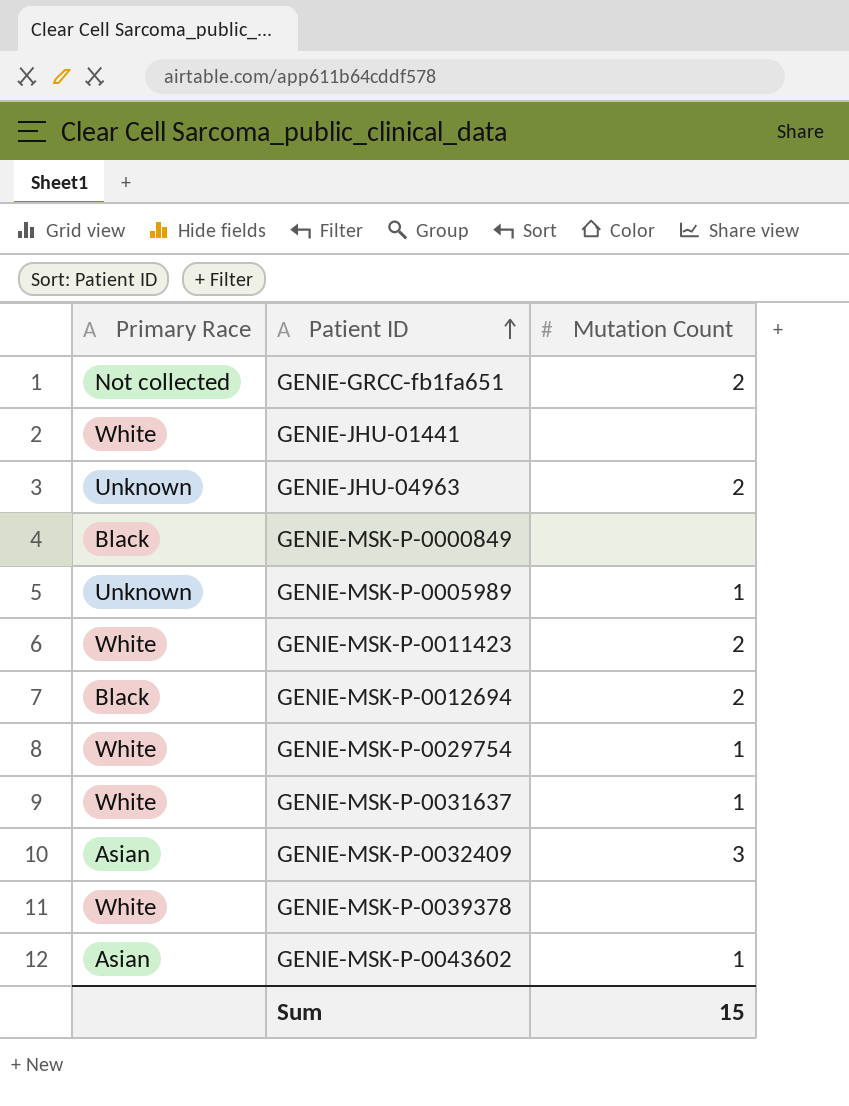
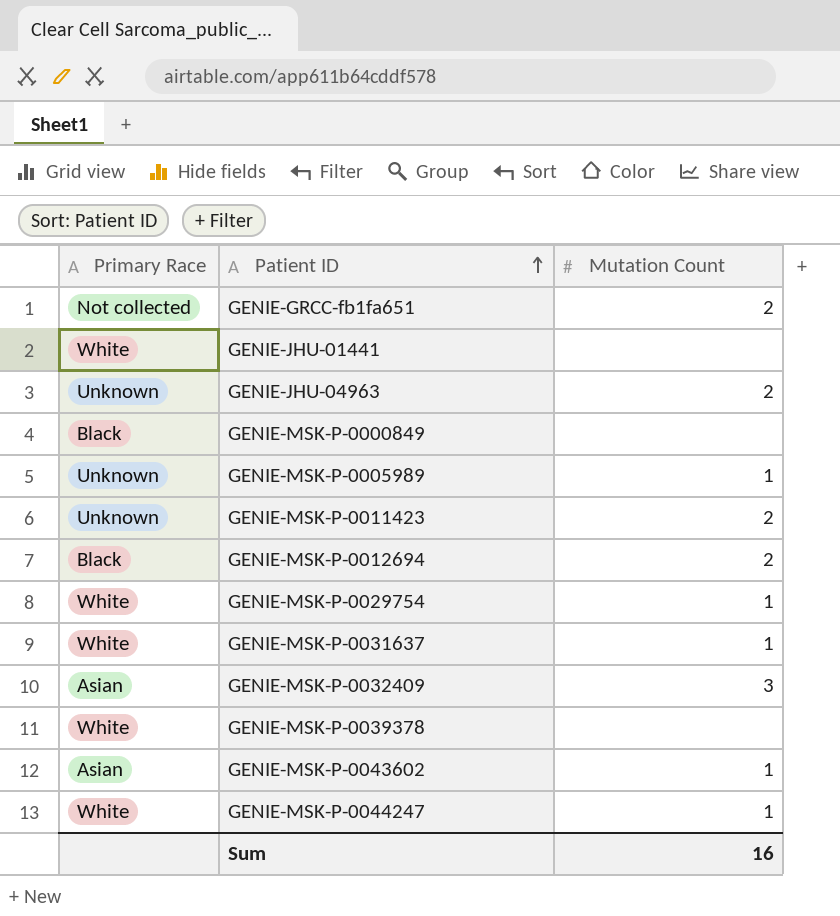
GENIE-MSK-P-0011423 | Primary Race: White -> Unknown
row GENIE-MSK-P-0044247: none -> White | 1
Sum | Mutation Count: 15 -> 16

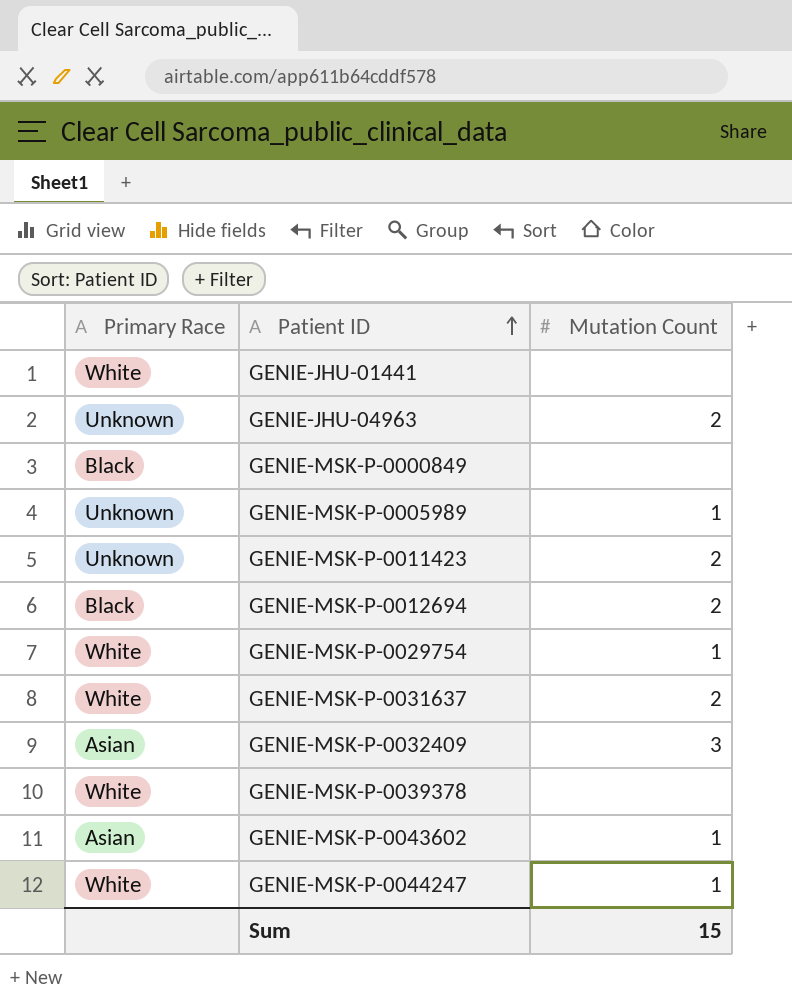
row GENIE-GRCC-fb1fa651: Not collected | 2 -> none
GENIE-MSK-P-0031637 | Mutation Count: 1 -> 2
Sum | Mutation Count: 16 -> 15

